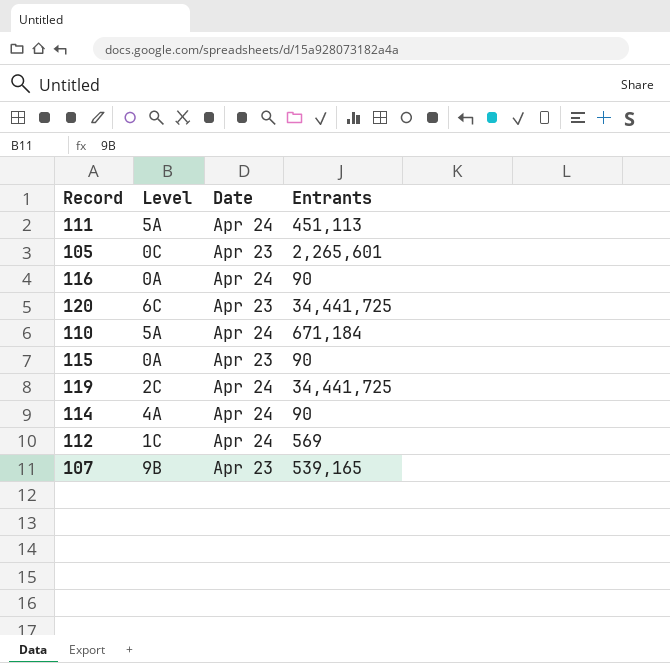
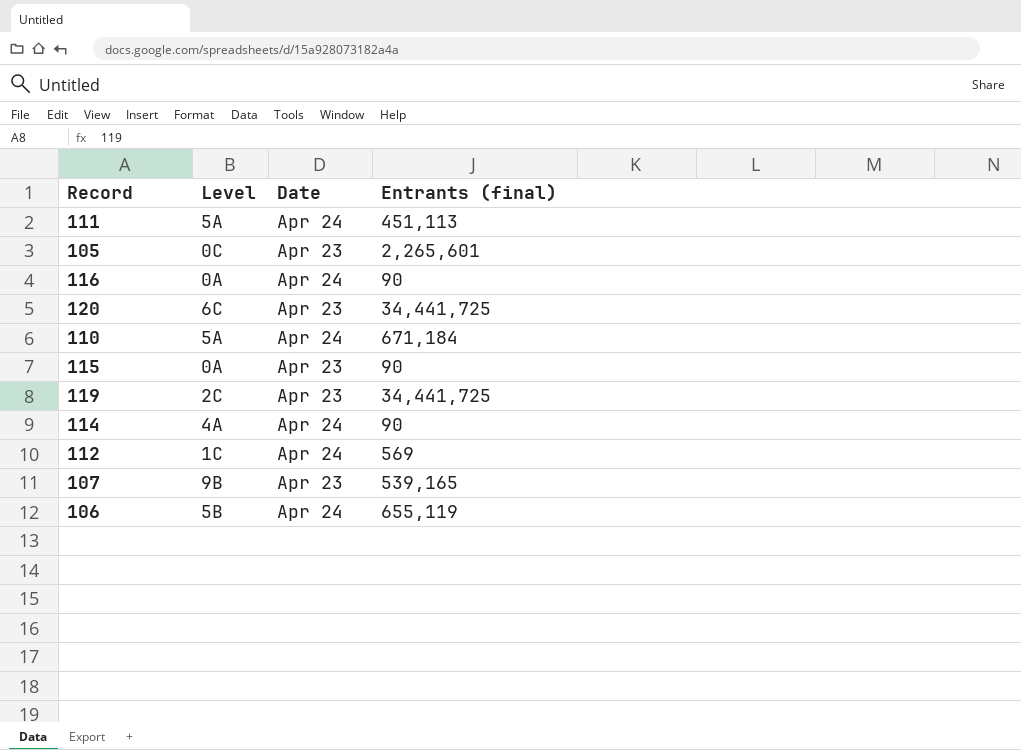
column name: Entrants -> Entrants (final)
119 | Date: Apr 24 -> Apr 23
row 106: none -> 5B | Apr 24 | 655,119

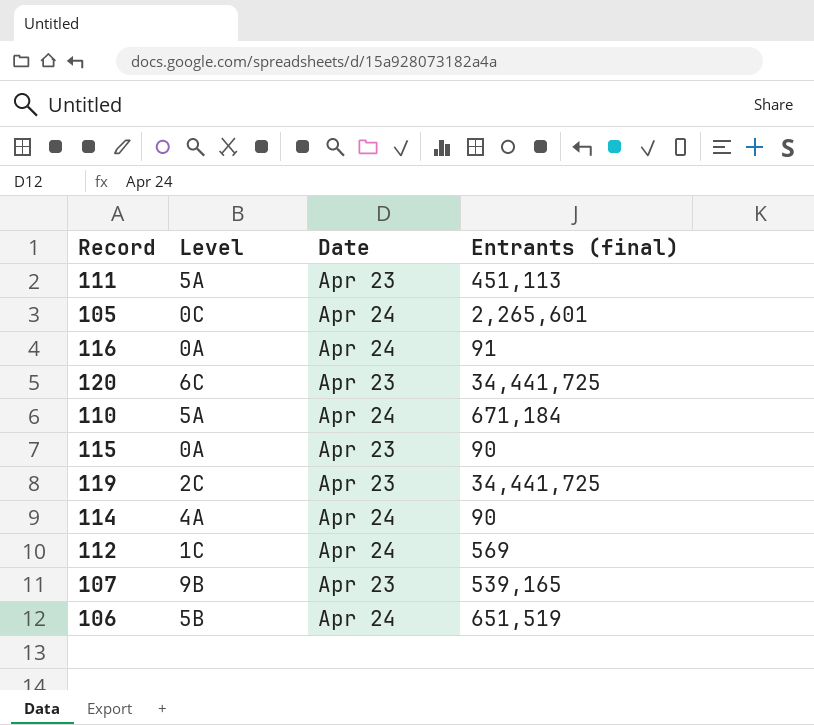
111 | Date: Apr 24 -> Apr 23
105 | Date: Apr 23 -> Apr 24
116 | Entrants (final): 90 -> 91
106 | Entrants (final): 655,119 -> 651,519

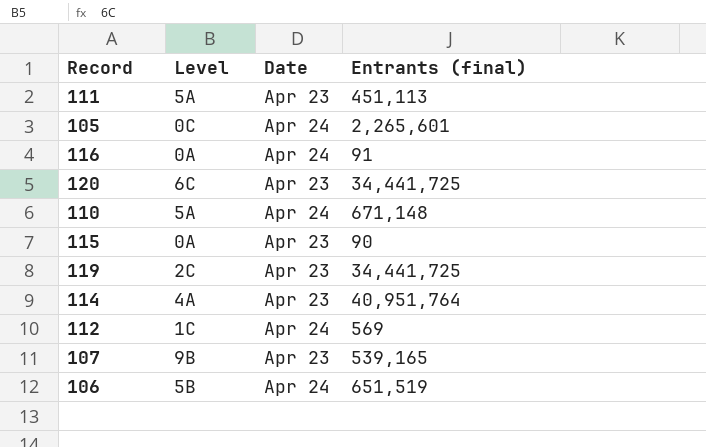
110 | Entrants (final): 671,184 -> 671,148
114 | Date: Apr 24 -> Apr 23
114 | Entrants (final): 90 -> 40,951,764

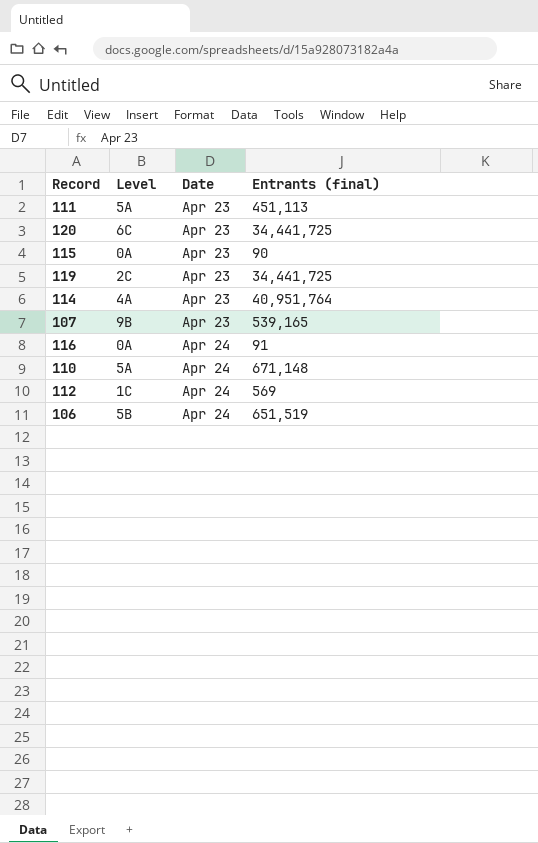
row order: none -> Date ascending
row 105: 0C | Apr 24 | 2,265,601 -> none

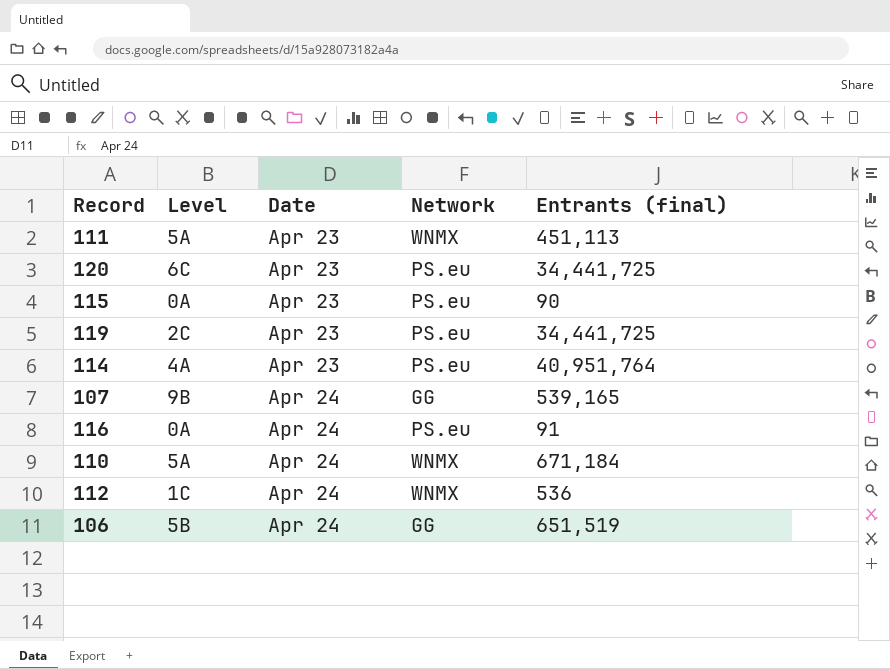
column Network | position: none -> 4
107 | Date: Apr 23 -> Apr 24
110 | Entrants (final): 671,148 -> 671,184
112 | Entrants (final): 569 -> 536

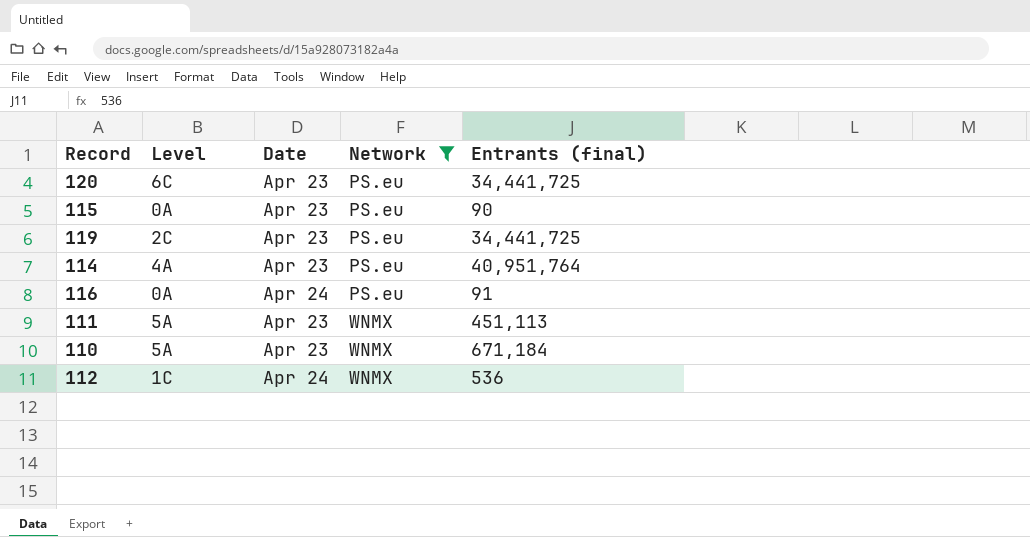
filter: none -> Network != GG
row order: Date ascending -> Network ascending
110 | Date: Apr 24 -> Apr 23

